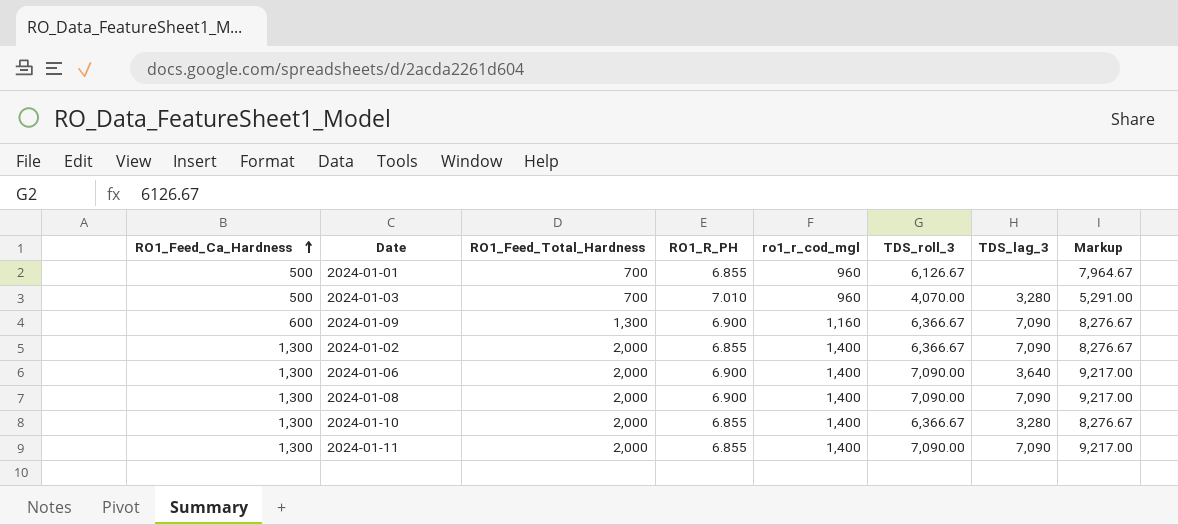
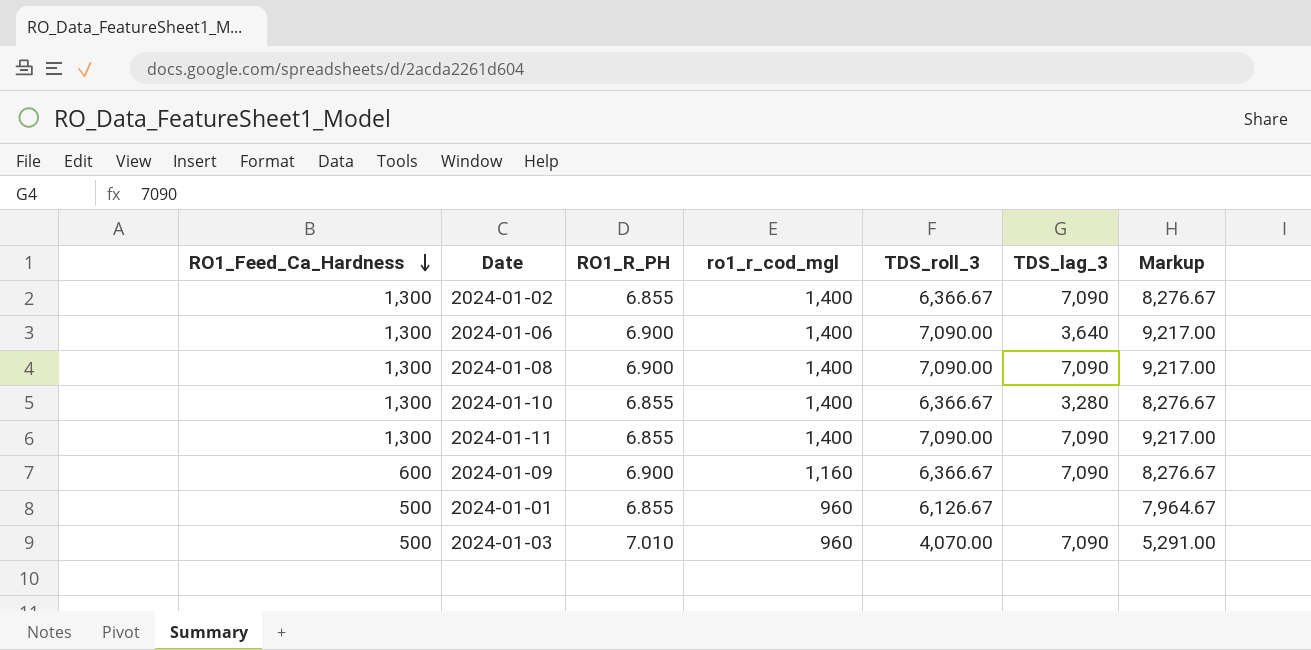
row order: RO1_Feed_Ca_Hardness ascending -> RO1_Feed_Ca_Hardness descending
column RO1_Feed_Total_Hardness | position: 3 -> none
2024-01-03 | TDS_lag_3: 3,280 -> 7,090

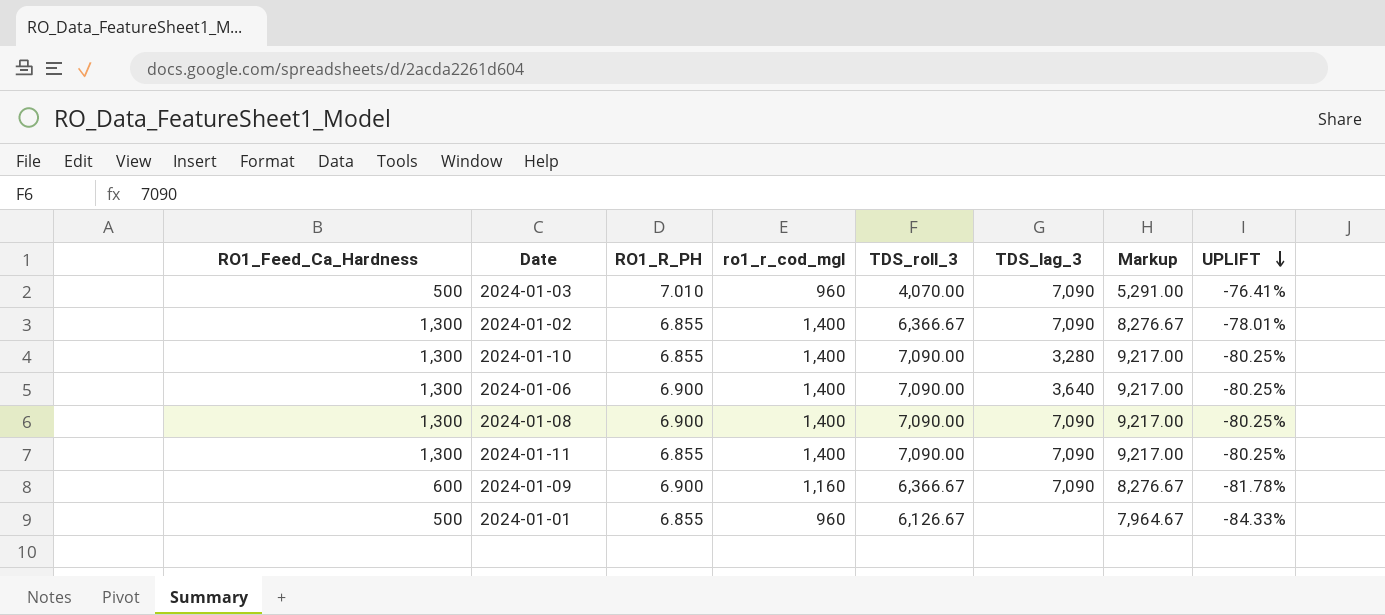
row order: RO1_Feed_Ca_Hardness descending -> UPLIFT descending
column UPLIFT | formula: none -> ([ro1_r_cod_mgl] - [TDS_roll_3]) / [TDS_roll_3]
2024-01-10 | TDS_roll_3: 6,366.67 -> 7,090.00
2024-01-10 | Markup: 8,276.67 -> 9,217.00

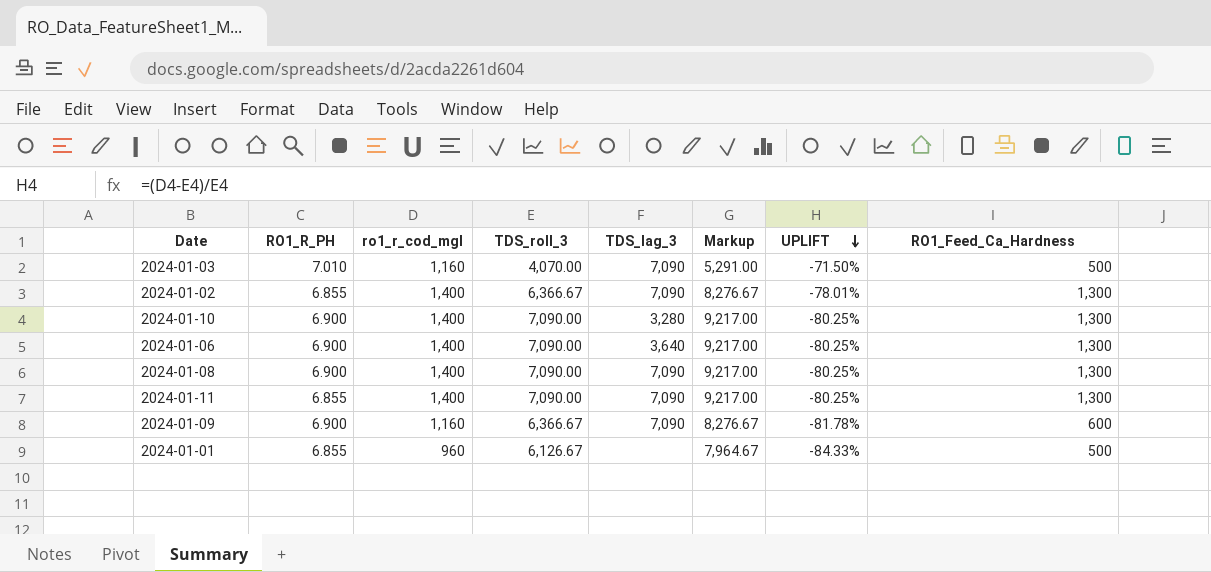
column RO1_Feed_Ca_Hardness | position: 1 -> 8
2024-01-03 | ro1_r_cod_mgl: 960 -> 1,160
2024-01-03 | UPLIFT: -76.41% -> -71.50%
2024-01-10 | RO1_R_PH: 6.855 -> 6.900

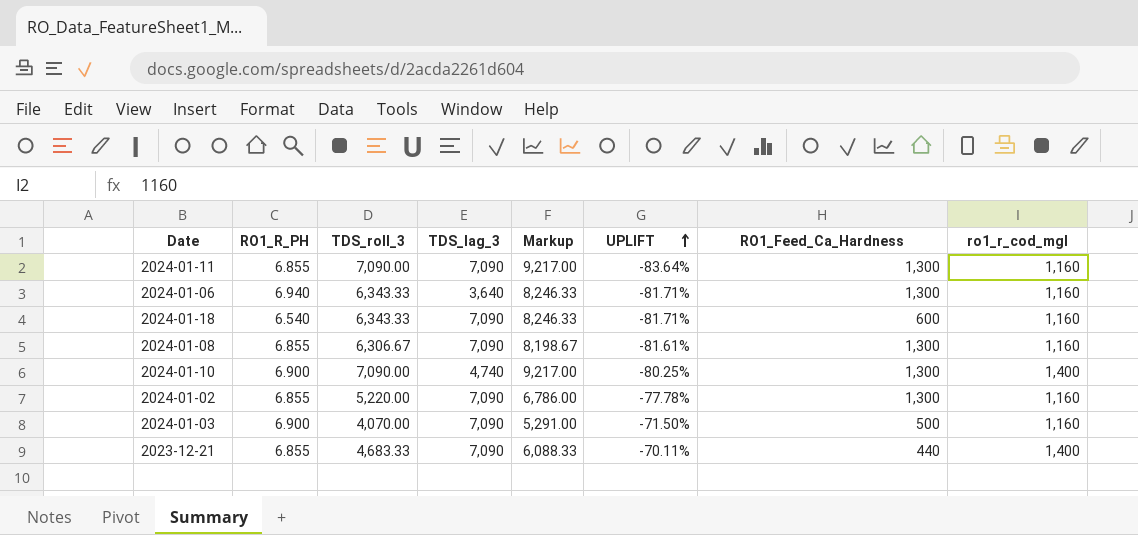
row order: UPLIFT descending -> UPLIFT ascending
column ro1_r_cod_mgl | position: 3 -> 8
row 2024-01-09: 6.900 | 1,160 | 6,366.67 | 7,090 | 8,276.67 | -81.78% | 600 -> none
row 2024-01-01: 6.855 | 960 | 6,126.67 | none | 7,964.67 | -84.33% | 500 -> none
2024-01-11 | UPLIFT: -80.25% -> -83.64%
2024-01-11 | ro1_r_cod_mgl: 1,400 -> 1,160
2024-01-06 | RO1_R_PH: 6.900 -> 6.940
2024-01-06 | TDS_roll_3: 7,090.00 -> 6,343.33
2024-01-06 | Markup: 9,217.00 -> 8,246.33
2024-01-06 | UPLIFT: -80.25% -> -81.71%
2024-01-06 | ro1_r_cod_mgl: 1,400 -> 1,160
row 2024-01-18: none -> 6.540 | 6,343.33 | 7,090 | 8,246.33 | -81.71% | 600 | 1,160
2024-01-08 | RO1_R_PH: 6.900 -> 6.855
2024-01-08 | TDS_roll_3: 7,090.00 -> 6,306.67
2024-01-08 | Markup: 9,217.00 -> 8,198.67
2024-01-08 | UPLIFT: -80.25% -> -81.61%
2024-01-08 | ro1_r_cod_mgl: 1,400 -> 1,160
2024-01-10 | TDS_lag_3: 3,280 -> 4,740
2024-01-02 | TDS_roll_3: 6,366.67 -> 5,220.00
2024-01-02 | Markup: 8,276.67 -> 6,786.00
2024-01-02 | UPLIFT: -78.01% -> -77.78%
2024-01-02 | ro1_r_cod_mgl: 1,400 -> 1,160
2024-01-03 | RO1_R_PH: 7.010 -> 6.900
row 2023-12-21: none -> 6.855 | 4,683.33 | 7,090 | 6,088.33 | -70.11% | 440 | 1,400

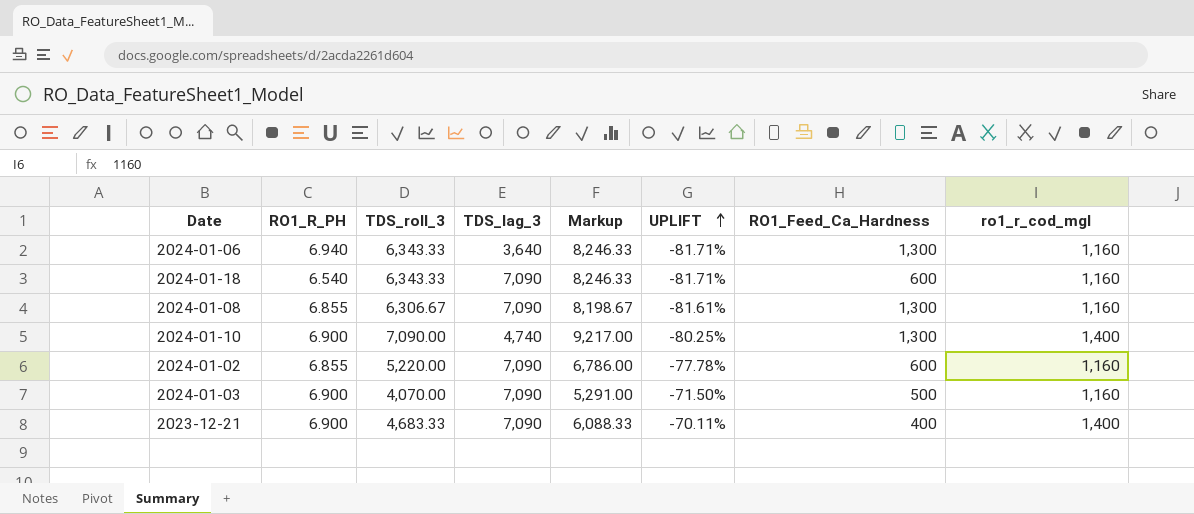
row 2024-01-11: 6.855 | 7,090.00 | 7,090 | 9,217.00 | -83.64% | 1,300 | 1,160 -> none
2024-01-02 | RO1_Feed_Ca_Hardness: 1,300 -> 600
2023-12-21 | RO1_R_PH: 6.855 -> 6.900
2023-12-21 | RO1_Feed_Ca_Hardness: 440 -> 400

